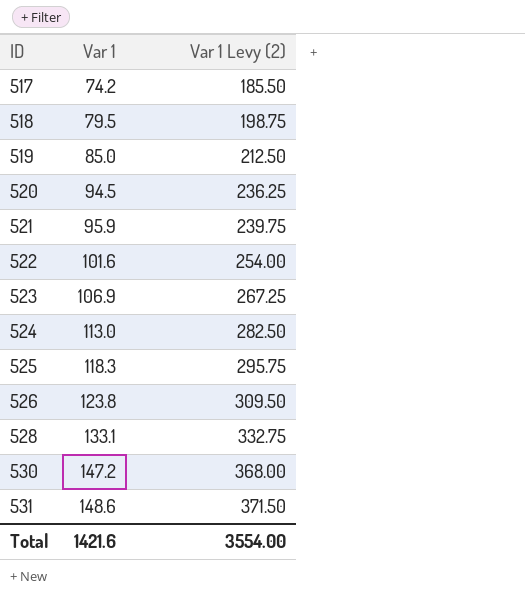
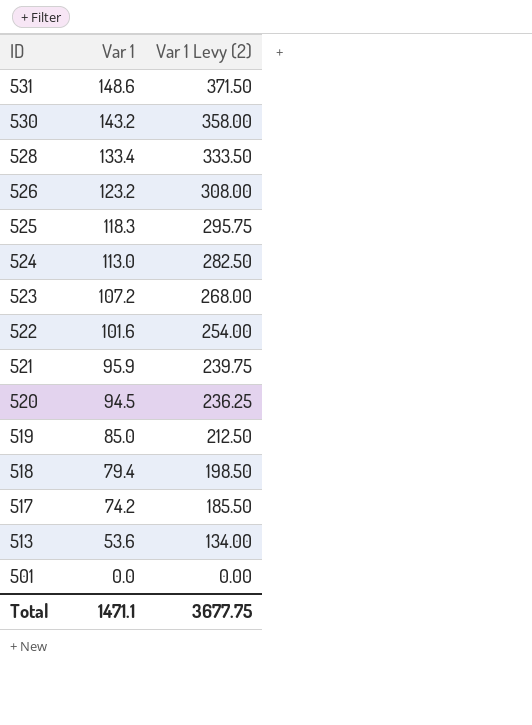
row order: ID ascending -> ID descending
530 | Var 1: 147.2 -> 143.2
530 | Var 1 Levy (2): 368.00 -> 358.00
528 | Var 1: 133.1 -> 133.4
528 | Var 1 Levy (2): 332.75 -> 333.50
526 | Var 1: 123.8 -> 123.2
526 | Var 1 Levy (2): 309.50 -> 308.00
523 | Var 1: 106.9 -> 107.2
523 | Var 1 Levy (2): 267.25 -> 268.00
518 | Var 1: 79.5 -> 79.4
518 | Var 1 Levy (2): 198.75 -> 198.50
row 513: none -> 53.6 | 134.00
row 501: none -> 0.0 | 0.00
Total | Var 1: 1421.6 -> 1471.1
Total | Var 1 Levy (2): 3554.00 -> 3677.75

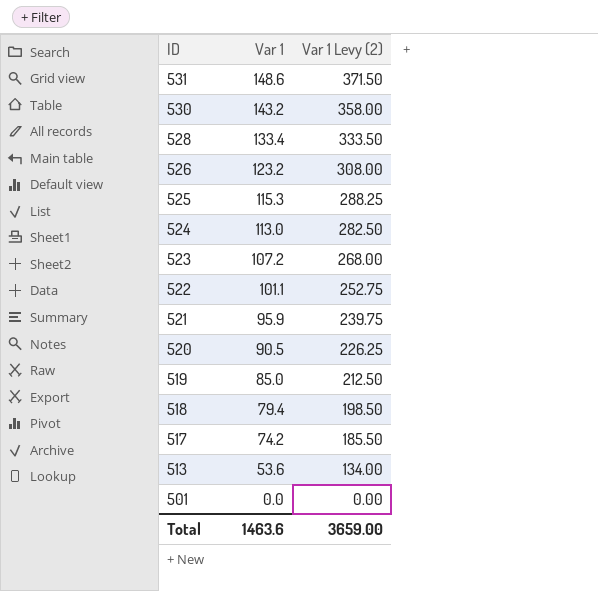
525 | Var 1: 118.3 -> 115.3
525 | Var 1 Levy (2): 295.75 -> 288.25
522 | Var 1: 101.6 -> 101.1
522 | Var 1 Levy (2): 254.00 -> 252.75
520 | Var 1: 94.5 -> 90.5
520 | Var 1 Levy (2): 236.25 -> 226.25
Total | Var 1: 1471.1 -> 1463.6
Total | Var 1 Levy (2): 3677.75 -> 3659.00

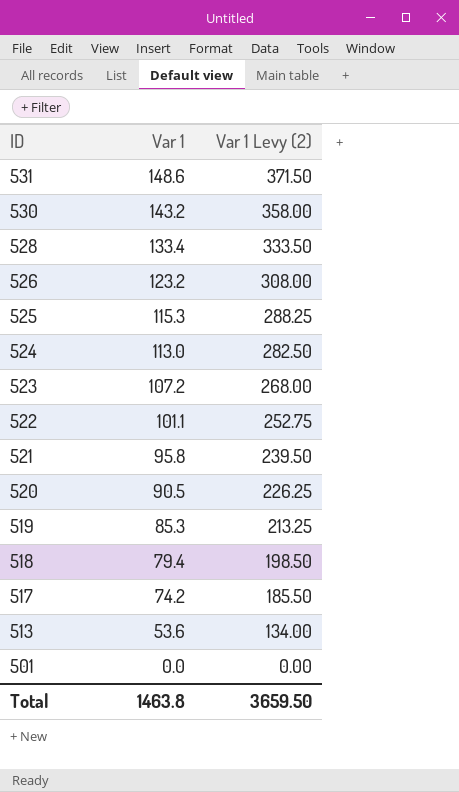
521 | Var 1: 95.9 -> 95.8
521 | Var 1 Levy (2): 239.75 -> 239.50
519 | Var 1: 85.0 -> 85.3
519 | Var 1 Levy (2): 212.50 -> 213.25
Total | Var 1: 1463.6 -> 1463.8
Total | Var 1 Levy (2): 3659.00 -> 3659.50

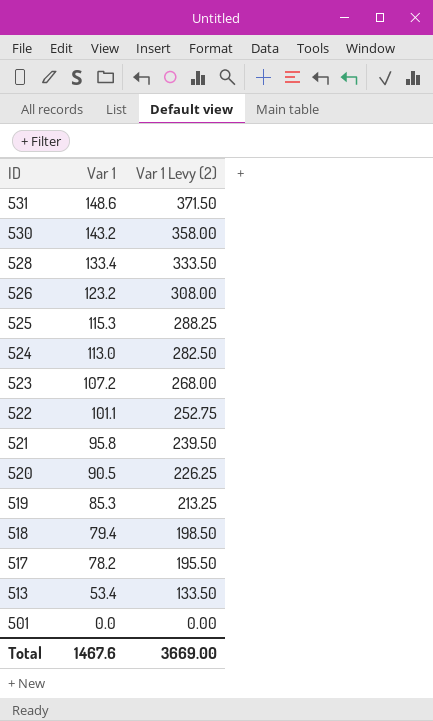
517 | Var 1: 74.2 -> 78.2
517 | Var 1 Levy (2): 185.50 -> 195.50
513 | Var 1: 53.6 -> 53.4
513 | Var 1 Levy (2): 134.00 -> 133.50
Total | Var 1: 1463.8 -> 1467.6
Total | Var 1 Levy (2): 3659.50 -> 3669.00

